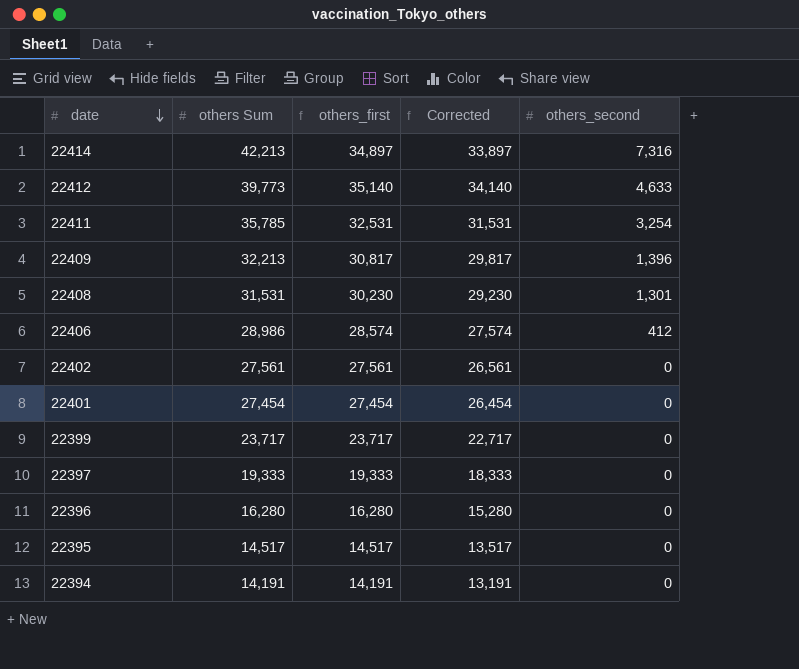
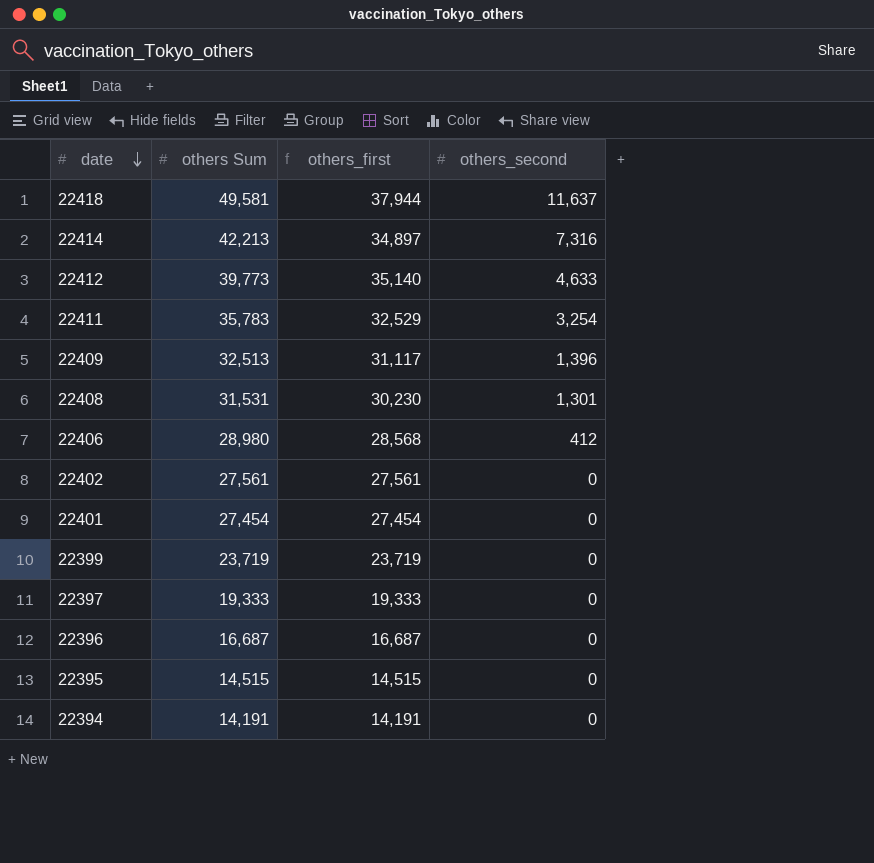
column Corrected | formula: [others_first] - 1000 -> none
row 22418: none -> 49,581 | 37,944 | 11,637
22411 | others Sum: 35,785 -> 35,783
22411 | others_first: 32,531 -> 32,529
22409 | others Sum: 32,213 -> 32,513
22409 | others_first: 30,817 -> 31,117
22406 | others Sum: 28,986 -> 28,980
22406 | others_first: 28,574 -> 28,568
22399 | others Sum: 23,717 -> 23,719
22399 | others_first: 23,717 -> 23,719
22396 | others Sum: 16,280 -> 16,687
22396 | others_first: 16,280 -> 16,687
22395 | others Sum: 14,517 -> 14,515
22395 | others_first: 14,517 -> 14,515

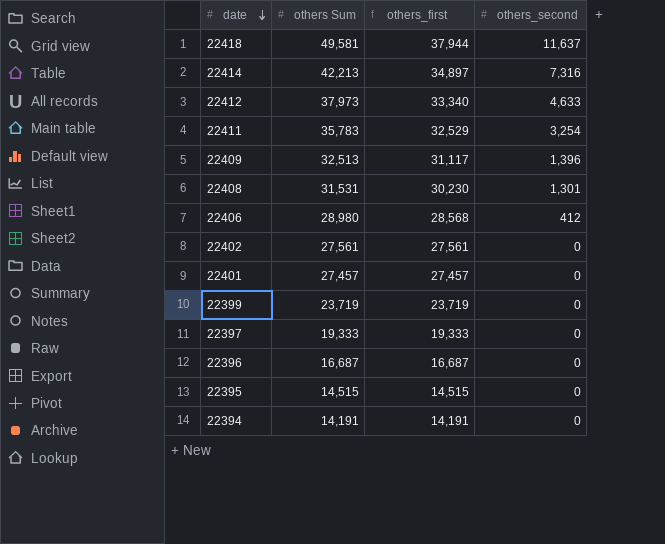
22412 | others Sum: 39,773 -> 37,973
22412 | others_first: 35,140 -> 33,340
22401 | others Sum: 27,454 -> 27,457
22401 | others_first: 27,454 -> 27,457

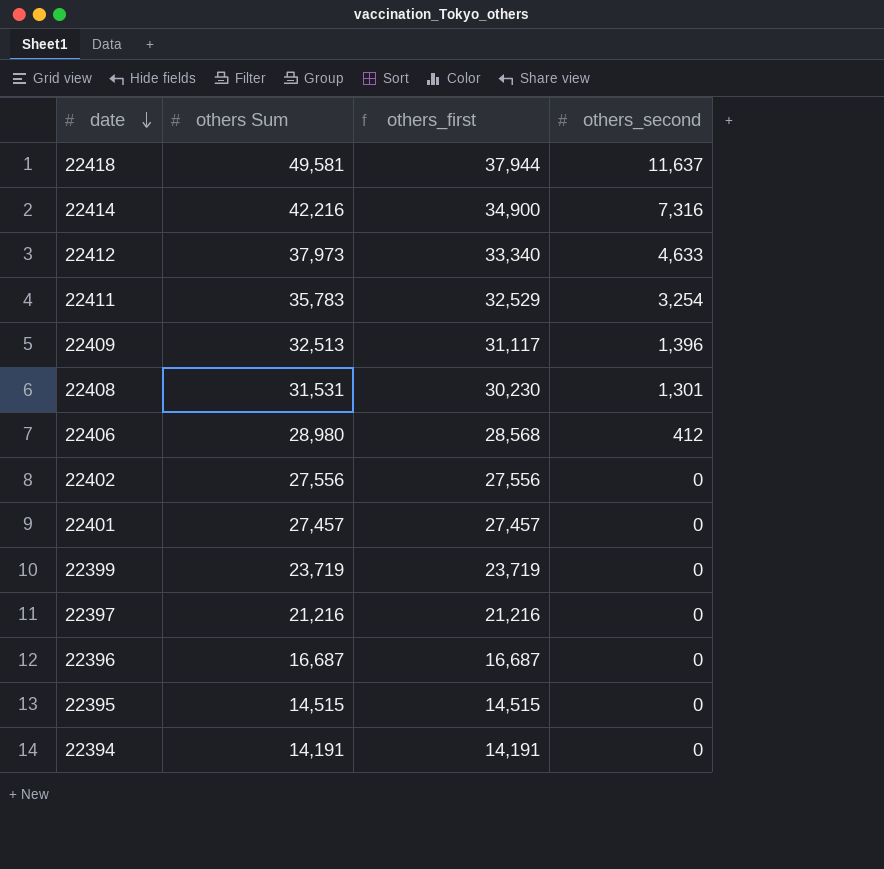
22414 | others Sum: 42,213 -> 42,216
22414 | others_first: 34,897 -> 34,900
22402 | others Sum: 27,561 -> 27,556
22402 | others_first: 27,561 -> 27,556
22397 | others Sum: 19,333 -> 21,216
22397 | others_first: 19,333 -> 21,216

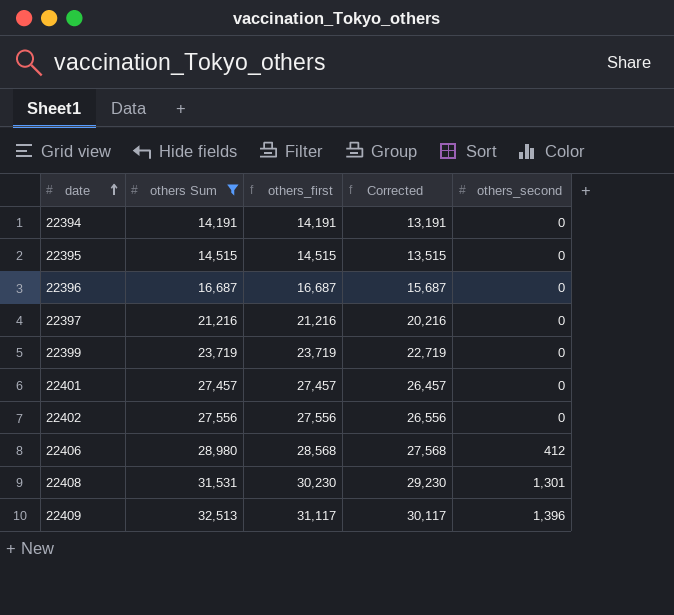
filter: none -> others Sum <= 32,513
row order: date descending -> date ascending
column Corrected | formula: none -> [others_first] - 1000

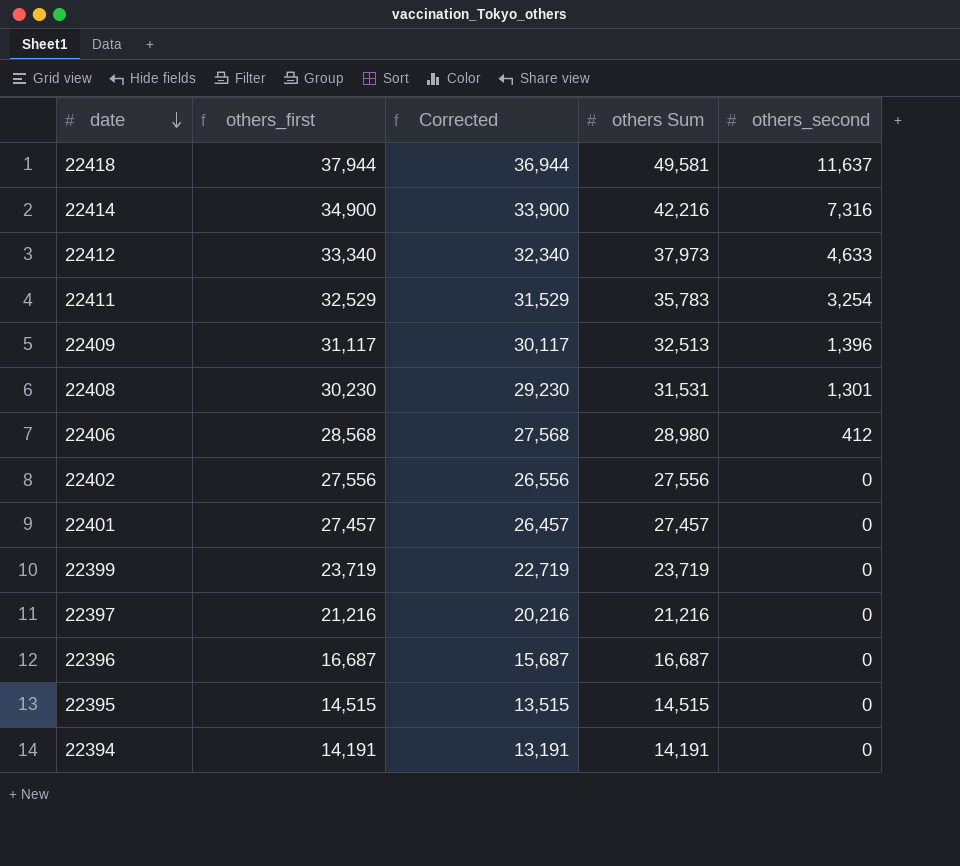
filter: others Sum <= 32,513 -> none
row order: date ascending -> date descending
column others Sum | position: 2 -> 4

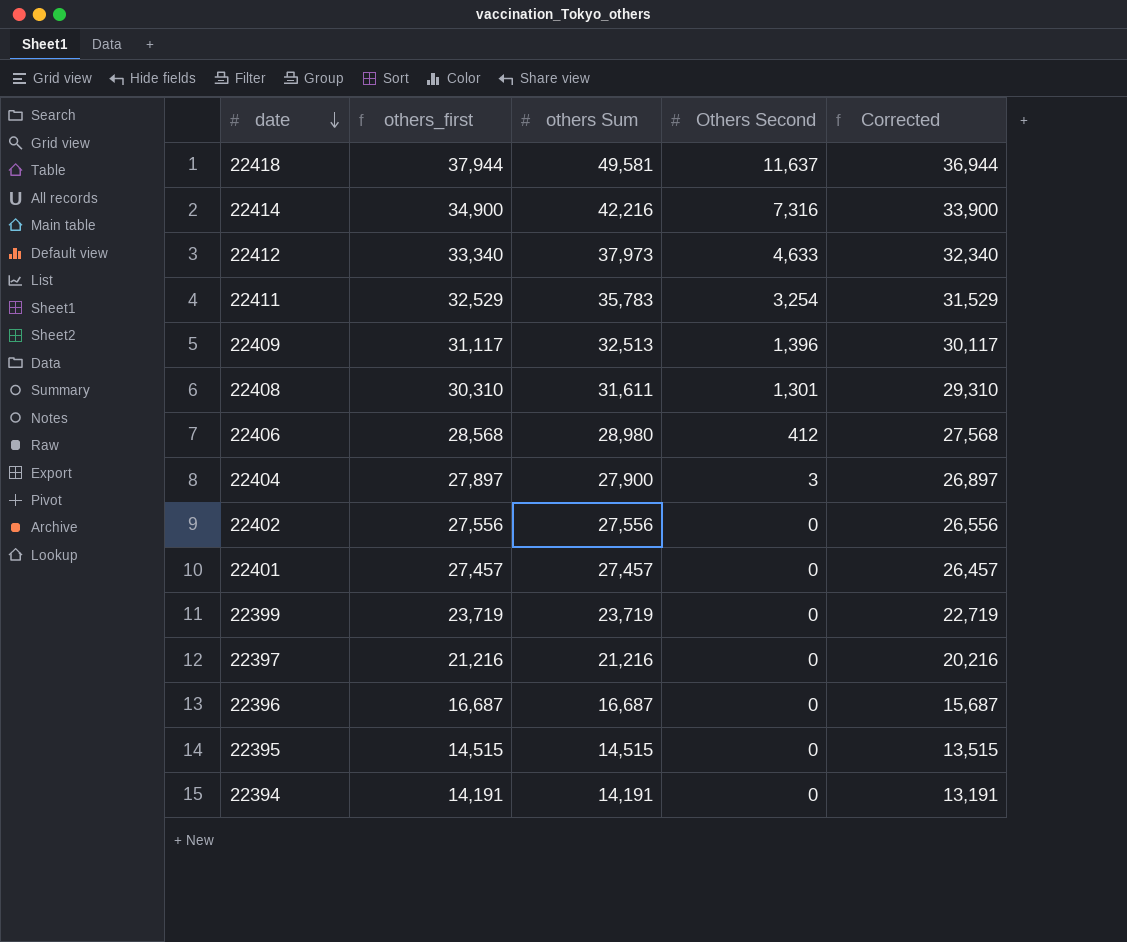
column name: others_second -> Others Second
column Corrected | position: 3 -> 5
22408 | others_first: 30,230 -> 30,310
22408 | others Sum: 31,531 -> 31,611
22408 | Corrected: 29,230 -> 29,310
row 22404: none -> 27,897 | 27,900 | 3 | 26,897

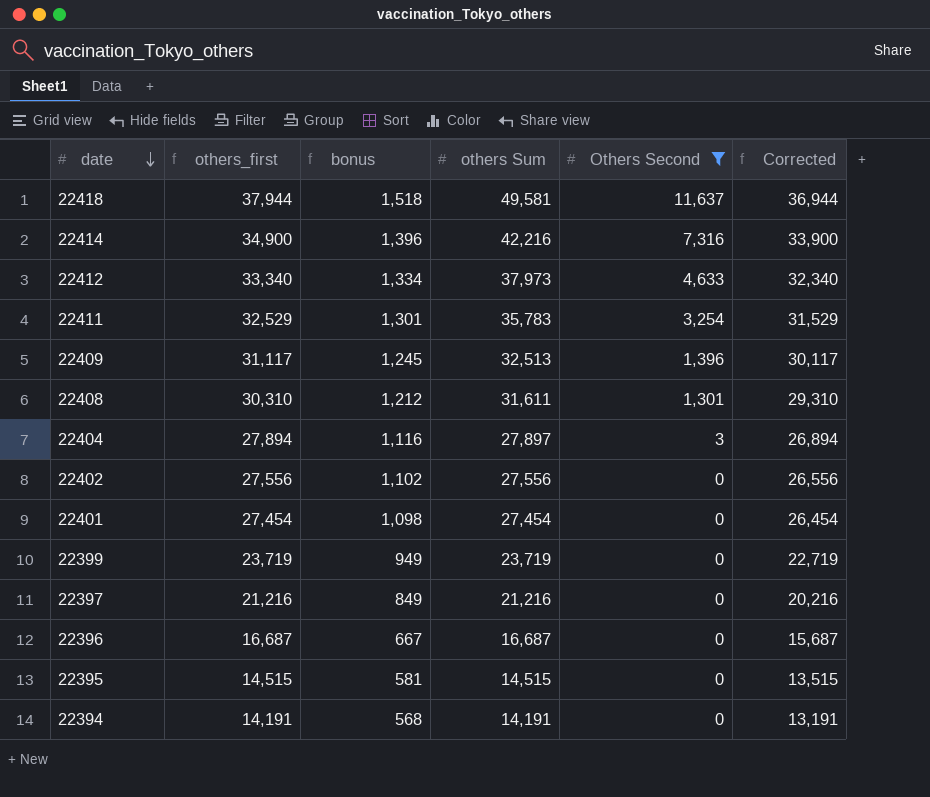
filter: none -> Others Second != 412
column bonus | formula: none -> [others_first] * 0.04
22404 | others_first: 27,897 -> 27,894
22404 | others Sum: 27,900 -> 27,897
22404 | Corrected: 26,897 -> 26,894
22401 | others_first: 27,457 -> 27,454
22401 | others Sum: 27,457 -> 27,454
22401 | Corrected: 26,457 -> 26,454

